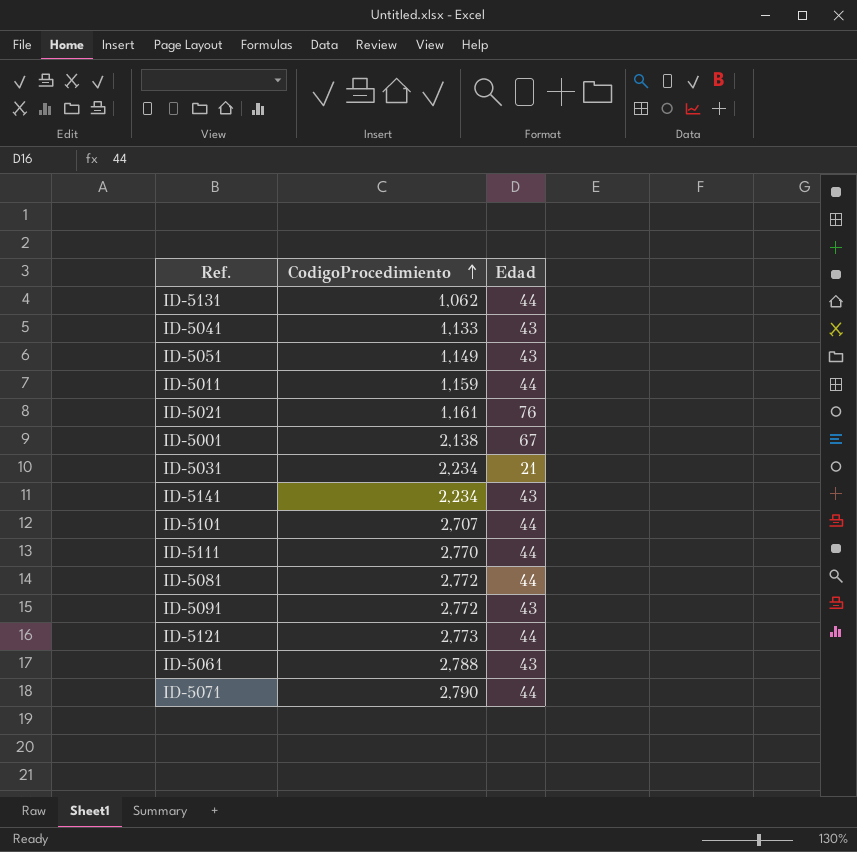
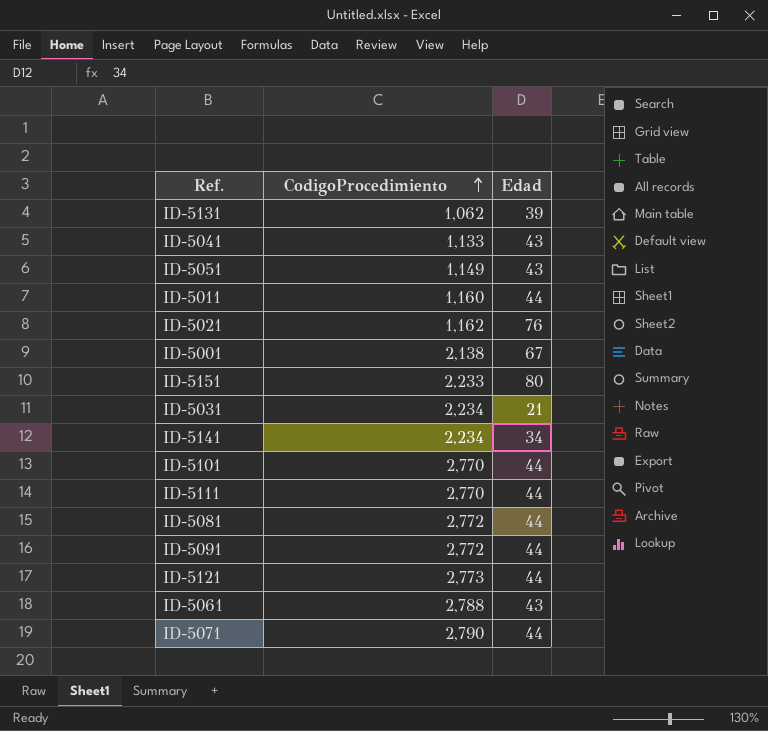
ID-5131 | Edad: 44 -> 39
ID-5011 | CodigoProcedimiento: 1,159 -> 1,160
ID-5021 | CodigoProcedimiento: 1,161 -> 1,162
row ID-5151: none -> 2,233 | 80
ID-5141 | Edad: 43 -> 34
ID-5101 | CodigoProcedimiento: 2,707 -> 2,770
ID-5091 | Edad: 43 -> 44

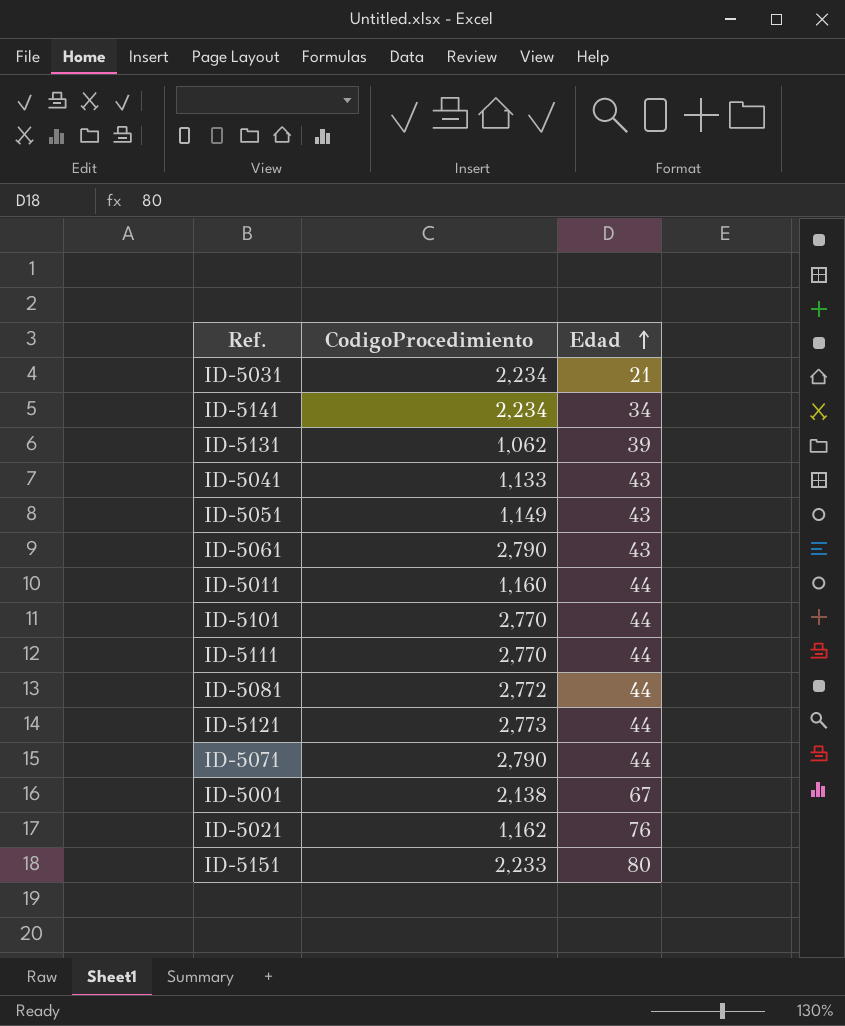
row order: CodigoProcedimiento ascending -> Edad ascending
row ID-5091: 2,772 | 44 -> none
ID-5061 | CodigoProcedimiento: 2,788 -> 2,790

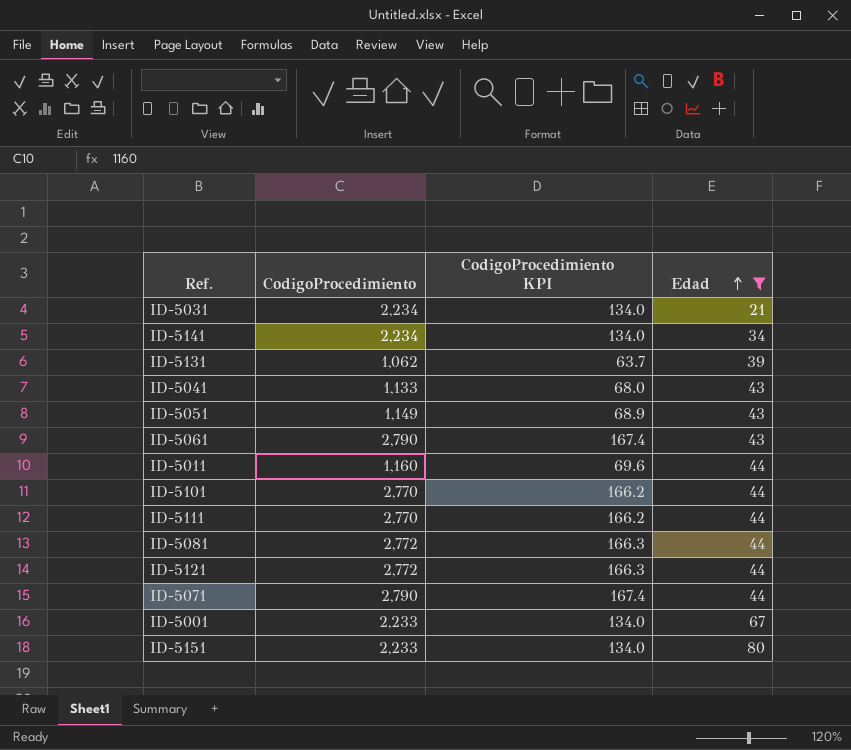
filter: none -> Edad != 76
column CodigoProcedimiento KPI | formula: none -> [CodigoProcedimiento] * 0.06
ID-5121 | CodigoProcedimiento: 2,773 -> 2,772
ID-5001 | CodigoProcedimiento: 2,138 -> 2,233

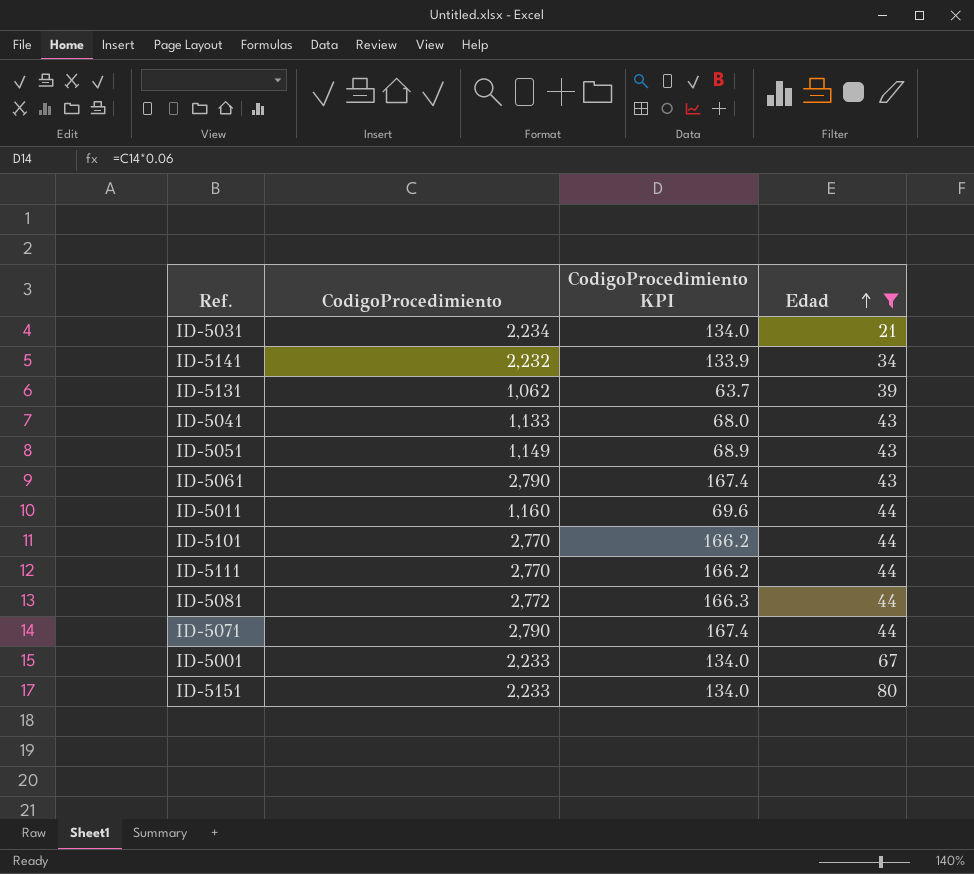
row ID-5121: 2,772 | 166.3 | 44 -> none
ID-5141 | CodigoProcedimiento: 2,234 -> 2,232
ID-5141 | CodigoProcedimiento KPI: 134.0 -> 133.9

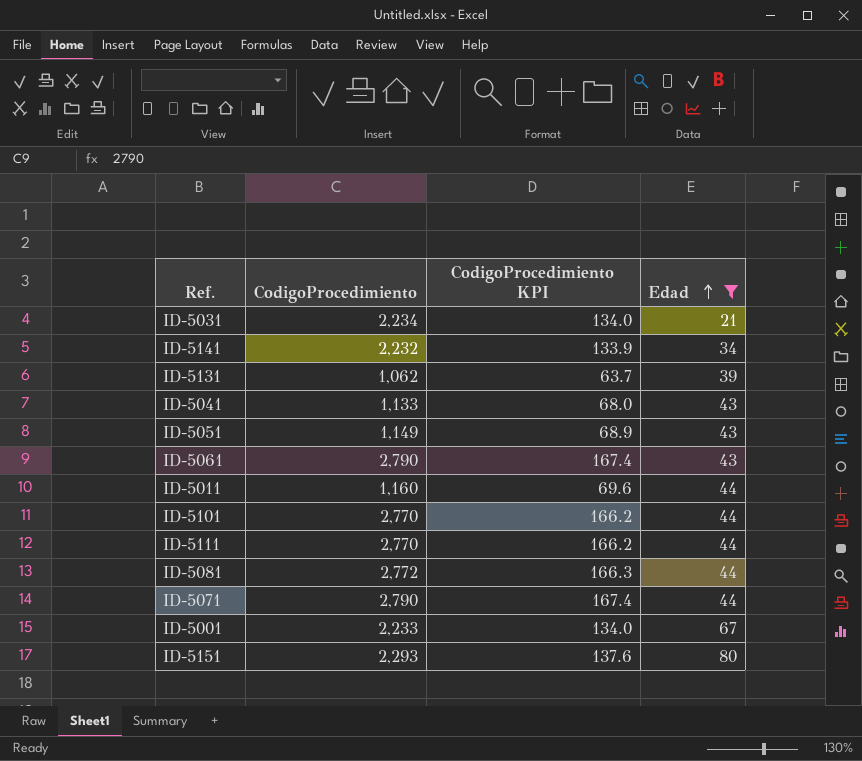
ID-5151 | CodigoProcedimiento: 2,233 -> 2,293
ID-5151 | CodigoProcedimiento KPI: 134.0 -> 137.6

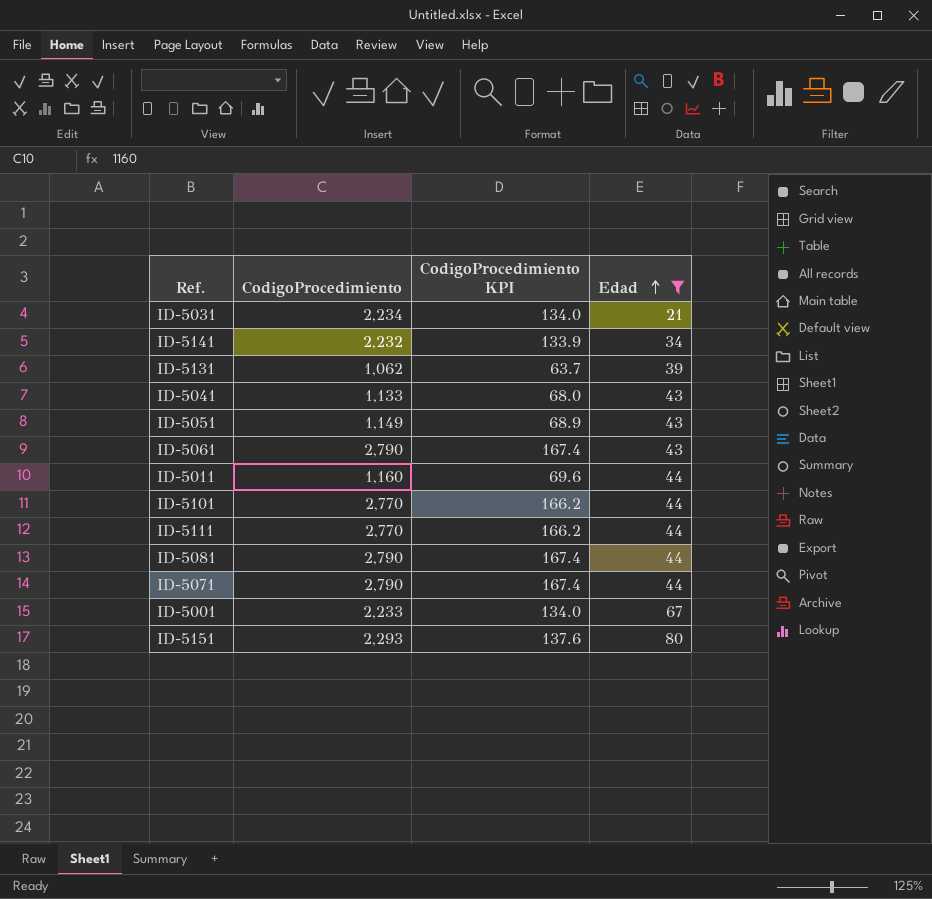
ID-5081 | CodigoProcedimiento: 2,772 -> 2,790
ID-5081 | CodigoProcedimiento KPI: 166.3 -> 167.4

